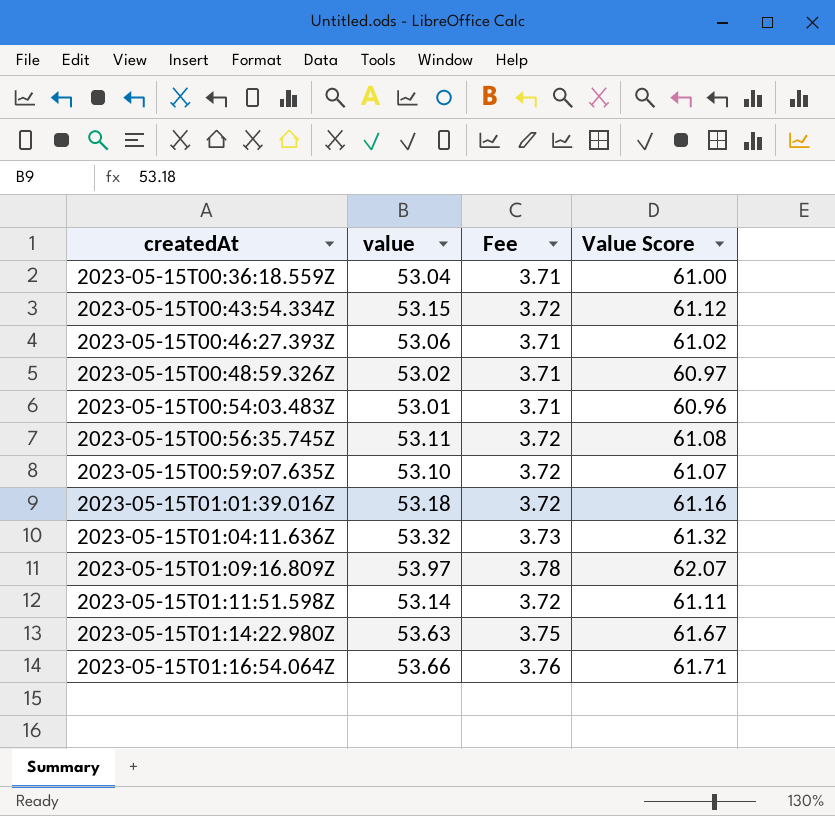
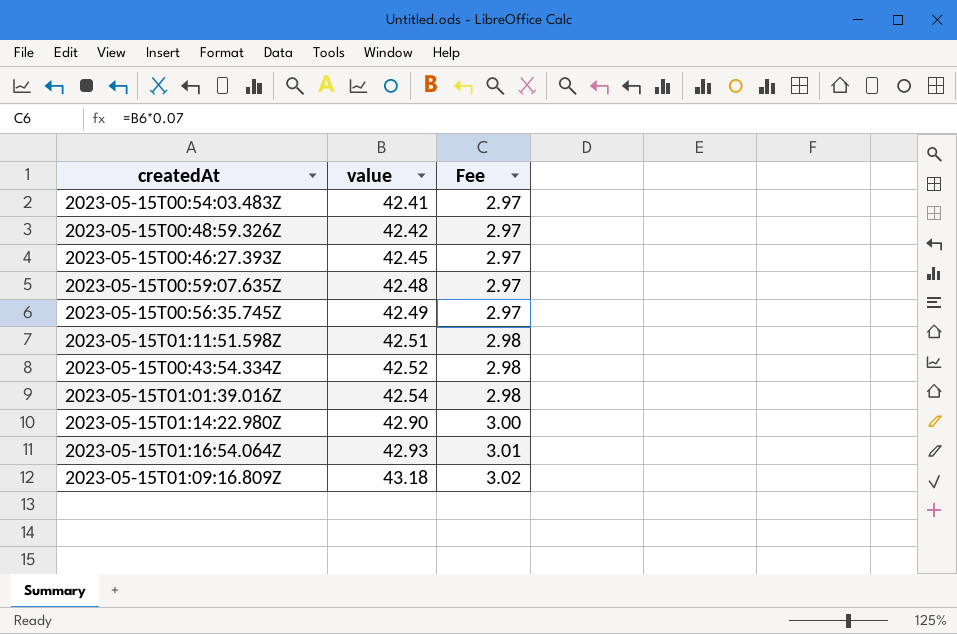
row order: createdAt ascending -> value ascending
column Value Score | formula: [value] * 1.15 -> none
row 2023-05-15T00:36:18.559Z: 53.04 | 3.71 | 61.00 -> none
row 2023-05-15T01:04:11.636Z: 53.32 | 3.73 | 61.32 -> none
2023-05-15T00:54:03.483Z | value: 53.01 -> 42.41
2023-05-15T00:54:03.483Z | Fee: 3.71 -> 2.97
2023-05-15T00:48:59.326Z | value: 53.02 -> 42.42
2023-05-15T00:48:59.326Z | Fee: 3.71 -> 2.97
2023-05-15T00:46:27.393Z | value: 53.06 -> 42.45
2023-05-15T00:46:27.393Z | Fee: 3.71 -> 2.97
2023-05-15T00:59:07.635Z | value: 53.10 -> 42.48
2023-05-15T00:59:07.635Z | Fee: 3.72 -> 2.97
2023-05-15T00:56:35.745Z | value: 53.11 -> 42.49
2023-05-15T00:56:35.745Z | Fee: 3.72 -> 2.97
2023-05-15T01:11:51.598Z | value: 53.14 -> 42.51
2023-05-15T01:11:51.598Z | Fee: 3.72 -> 2.98
2023-05-15T00:43:54.334Z | value: 53.15 -> 42.52
2023-05-15T00:43:54.334Z | Fee: 3.72 -> 2.98
2023-05-15T01:01:39.016Z | value: 53.18 -> 42.54
2023-05-15T01:01:39.016Z | Fee: 3.72 -> 2.98
2023-05-15T01:14:22.980Z | value: 53.63 -> 42.90
2023-05-15T01:14:22.980Z | Fee: 3.75 -> 3.00
2023-05-15T01:16:54.064Z | value: 53.66 -> 42.93
2023-05-15T01:16:54.064Z | Fee: 3.76 -> 3.01
2023-05-15T01:09:16.809Z | value: 53.97 -> 43.18
2023-05-15T01:09:16.809Z | Fee: 3.78 -> 3.02

